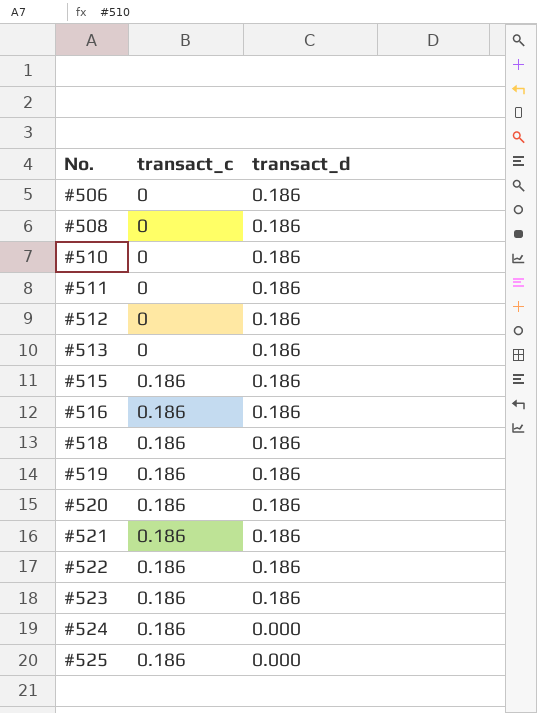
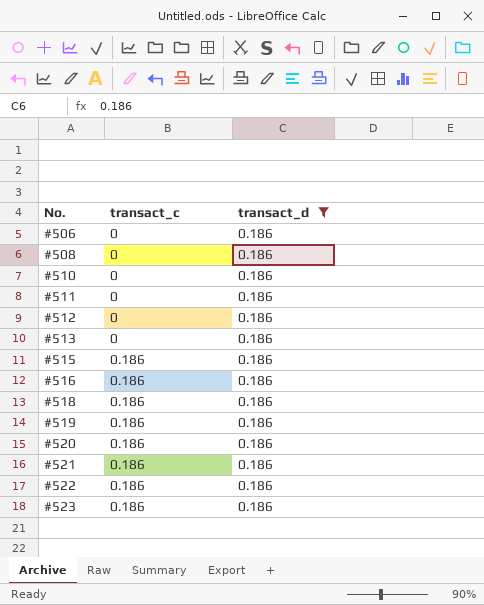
filter: none -> transact_d = 0.186

